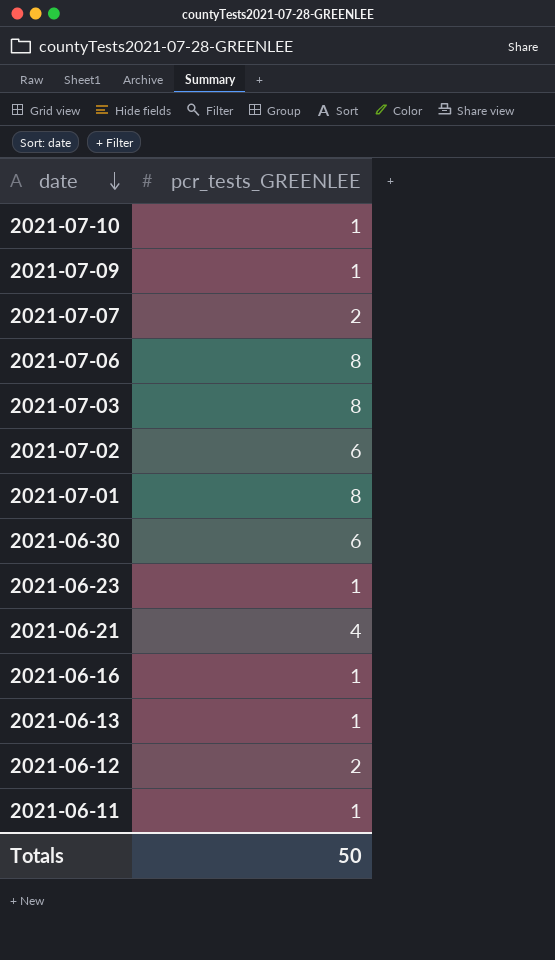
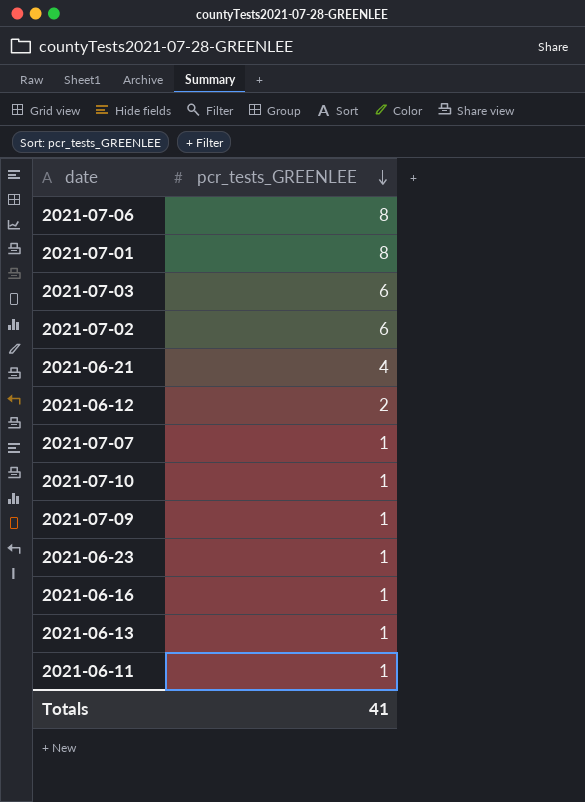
row order: date descending -> pcr_tests_GREENLEE descending
row 2021-06-30: 6 -> none
2021-07-03 | pcr_tests_GREENLEE: 8 -> 6
2021-07-07 | pcr_tests_GREENLEE: 2 -> 1
Totals | pcr_tests_GREENLEE: 50 -> 41

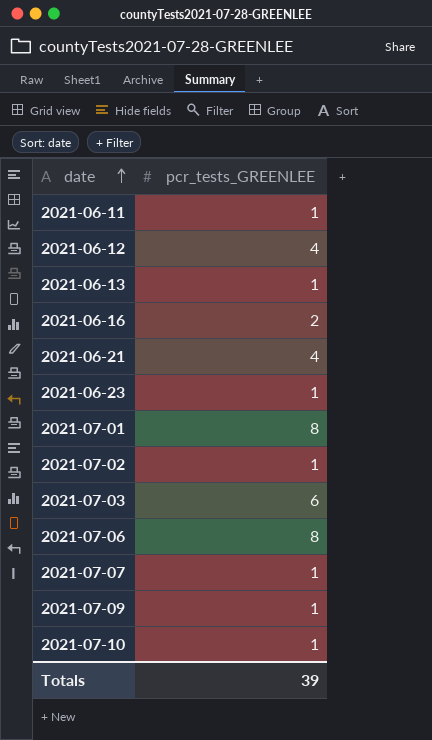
row order: pcr_tests_GREENLEE descending -> date ascending
2021-06-12 | pcr_tests_GREENLEE: 2 -> 4
2021-06-16 | pcr_tests_GREENLEE: 1 -> 2
2021-07-02 | pcr_tests_GREENLEE: 6 -> 1
Totals | pcr_tests_GREENLEE: 41 -> 39

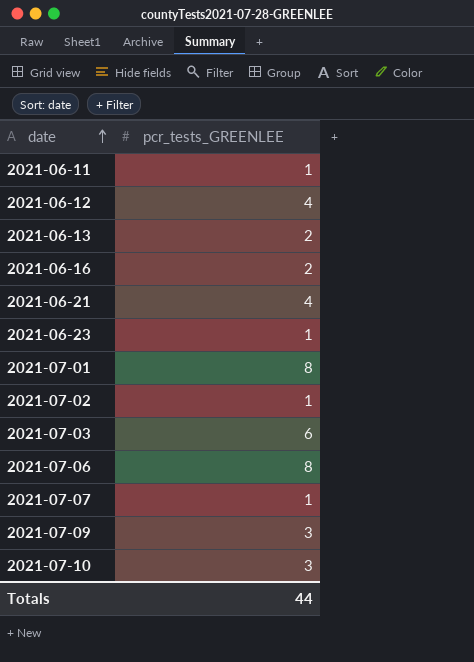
2021-06-13 | pcr_tests_GREENLEE: 1 -> 2
2021-07-09 | pcr_tests_GREENLEE: 1 -> 3
2021-07-10 | pcr_tests_GREENLEE: 1 -> 3
Totals | pcr_tests_GREENLEE: 39 -> 44

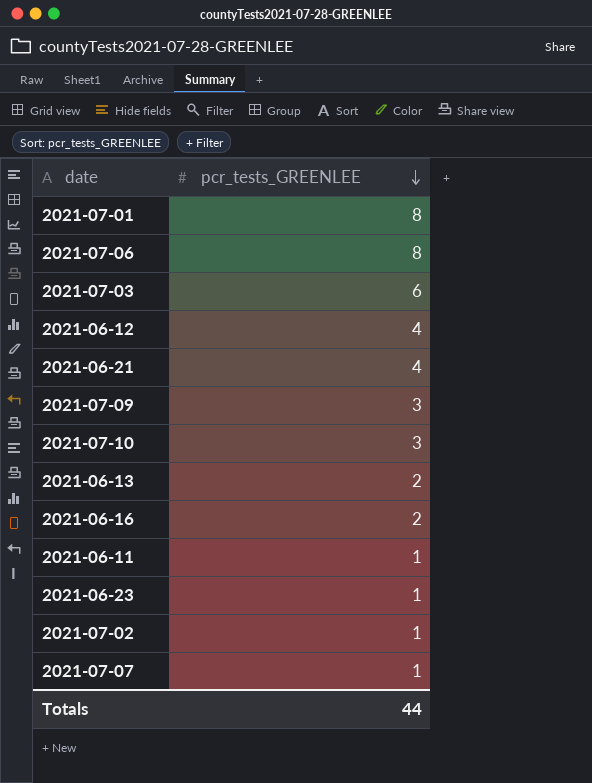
row order: date ascending -> pcr_tests_GREENLEE descending

